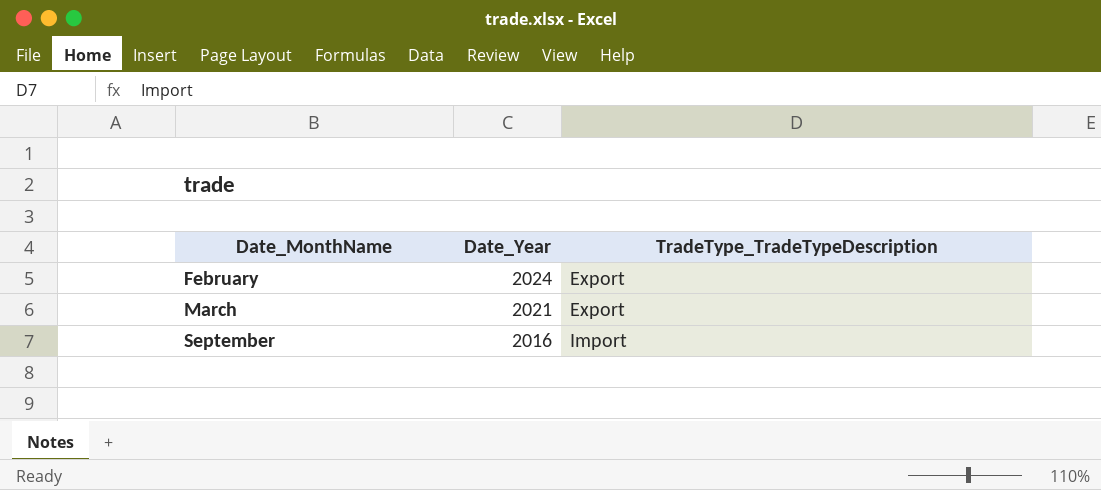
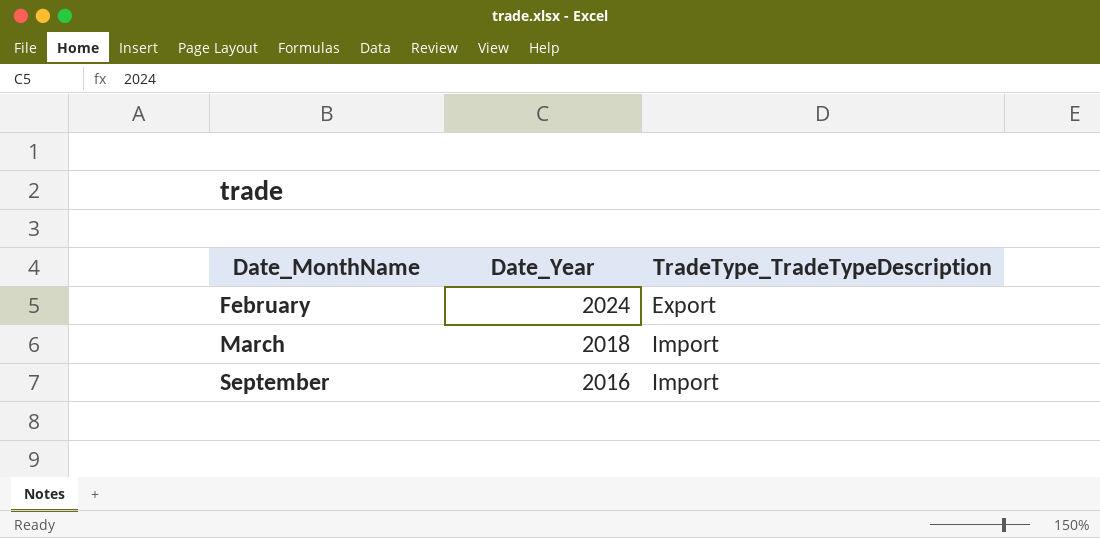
March | Date_Year: 2021 -> 2018
March | TradeType_TradeTypeDescription: Export -> Import

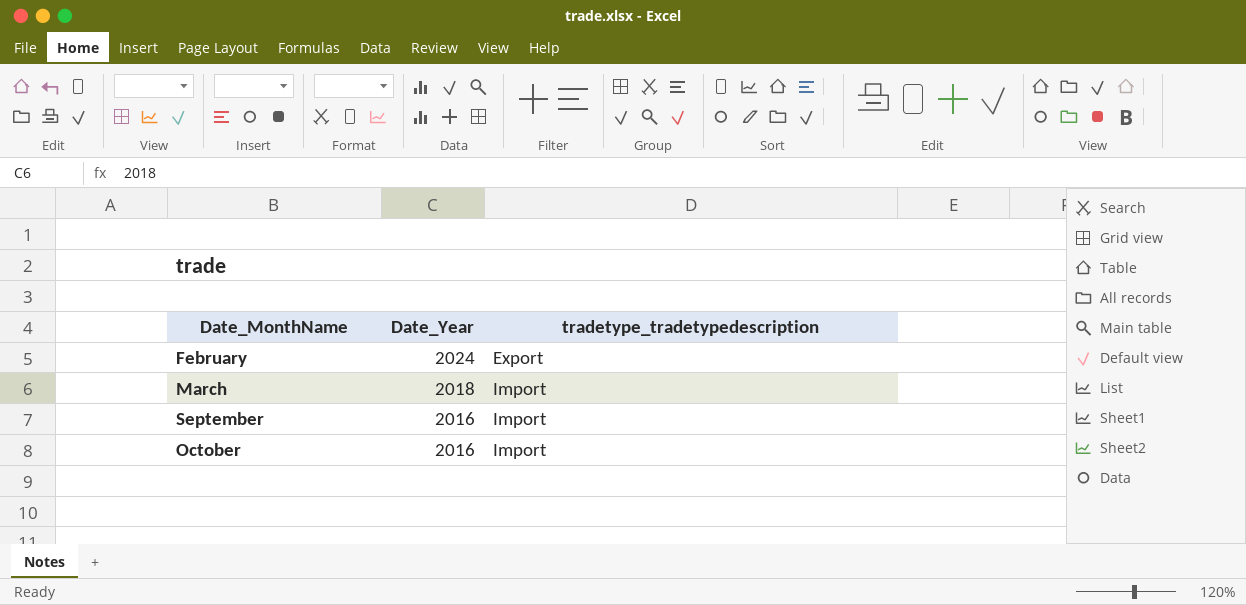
column name: TradeType_TradeTypeDescription -> tradetype_tradetypedescription
row October: none -> 2016 | Import

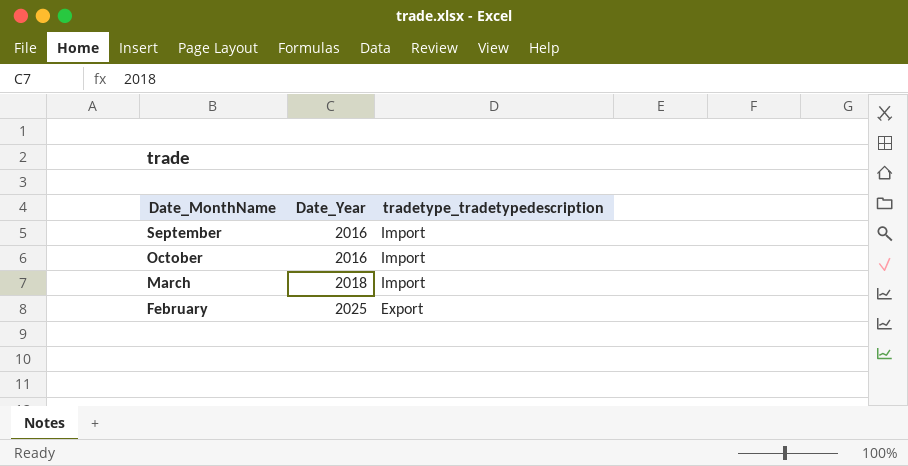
row order: Date_MonthName ascending -> Date_Year ascending
February | Date_Year: 2024 -> 2025

